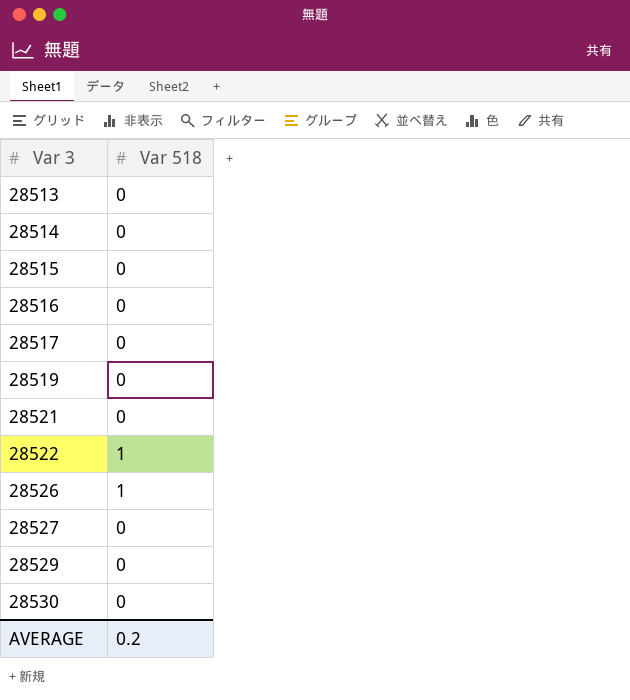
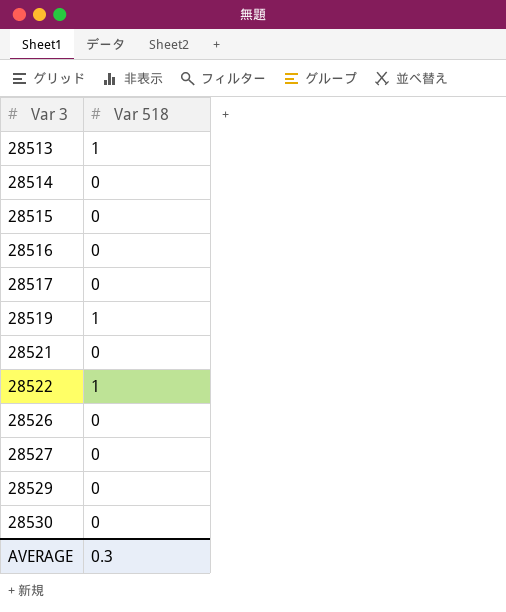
28513 | Var 518: 0 -> 1
28519 | Var 518: 0 -> 1
28526 | Var 518: 1 -> 0
AVERAGE | Var 518: 0.2 -> 0.3

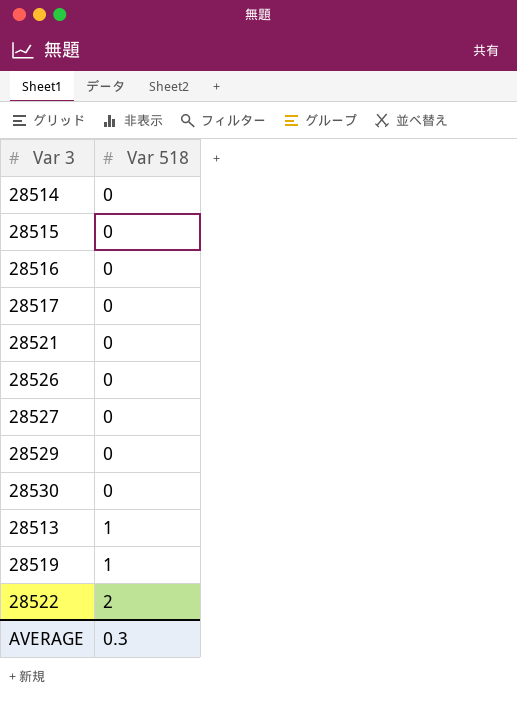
row order: Var 3 ascending -> Var 518 ascending
28522 | Var 518: 1 -> 2

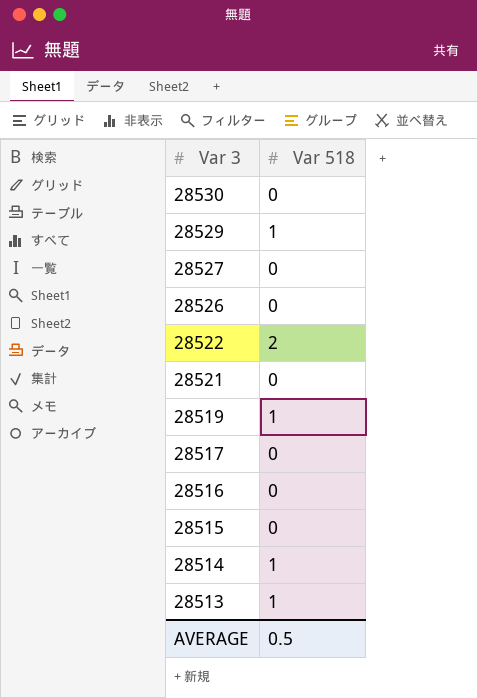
row order: Var 518 ascending -> Var 3 descending
28529 | Var 518: 0 -> 1
28514 | Var 518: 0 -> 1
AVERAGE | Var 518: 0.3 -> 0.5

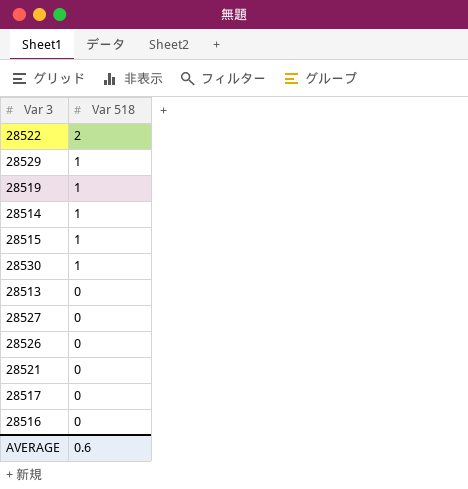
row order: Var 3 descending -> Var 518 descending
28515 | Var 518: 0 -> 1
28530 | Var 518: 0 -> 1
28513 | Var 518: 1 -> 0
AVERAGE | Var 518: 0.5 -> 0.6

